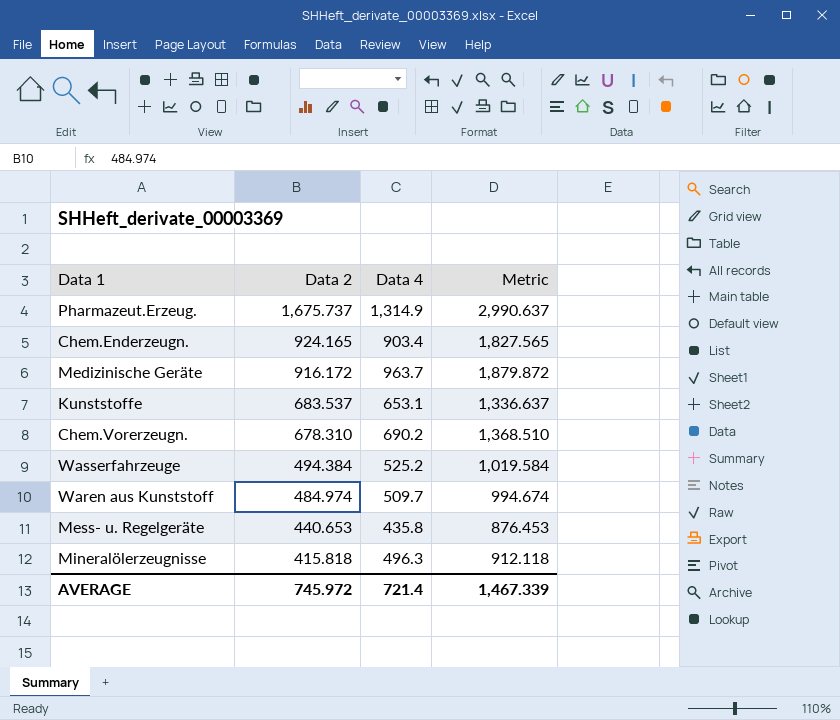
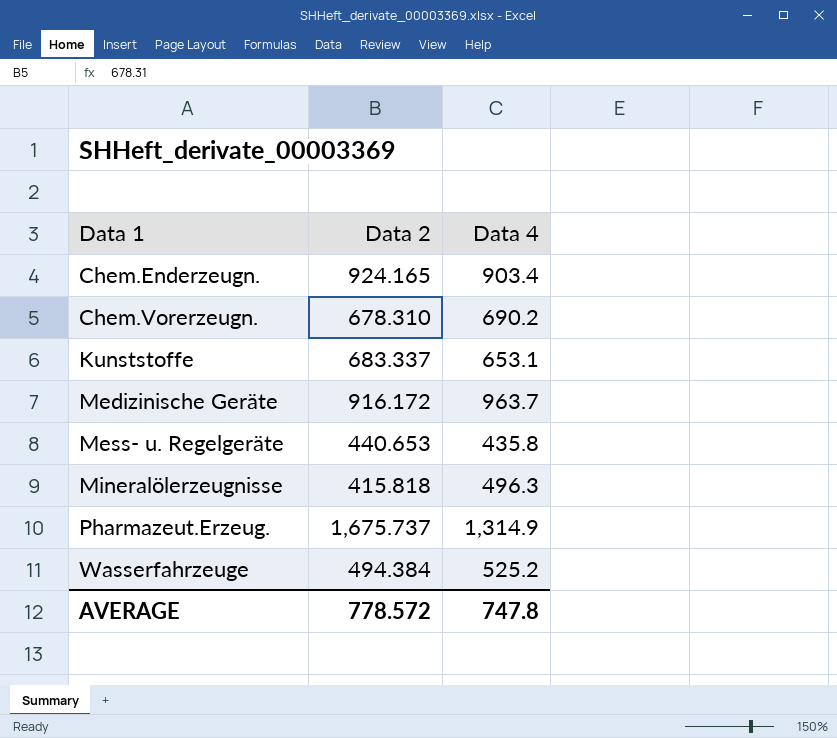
row order: Data 2 descending -> Data 1 ascending
column Metric | formula: [Data 2] + [Data 4] -> none
row Waren aus Kunststoff: 484.974 | 509.7 | 994.674 -> none
Kunststoffe | Data 2: 683.537 -> 683.337
AVERAGE | Data 2: 745.972 -> 778.572
AVERAGE | Data 4: 721.4 -> 747.8

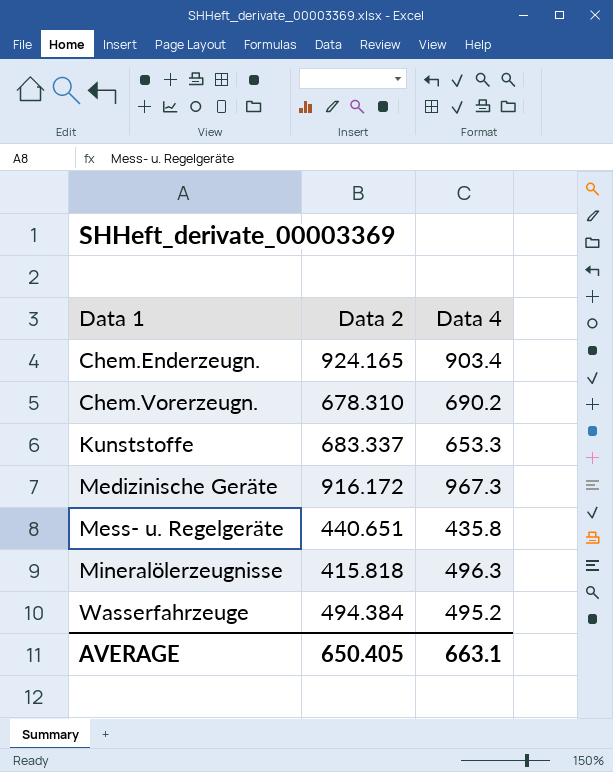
row Pharmazeut.Erzeug.: 1,675.737 | 1,314.9 -> none
Kunststoffe | Data 4: 653.1 -> 653.3
Medizinische Geräte | Data 4: 963.7 -> 967.3
Mess- u. Regelgeräte | Data 2: 440.653 -> 440.651
Wasserfahrzeuge | Data 4: 525.2 -> 495.2
AVERAGE | Data 2: 778.572 -> 650.405
AVERAGE | Data 4: 747.8 -> 663.1

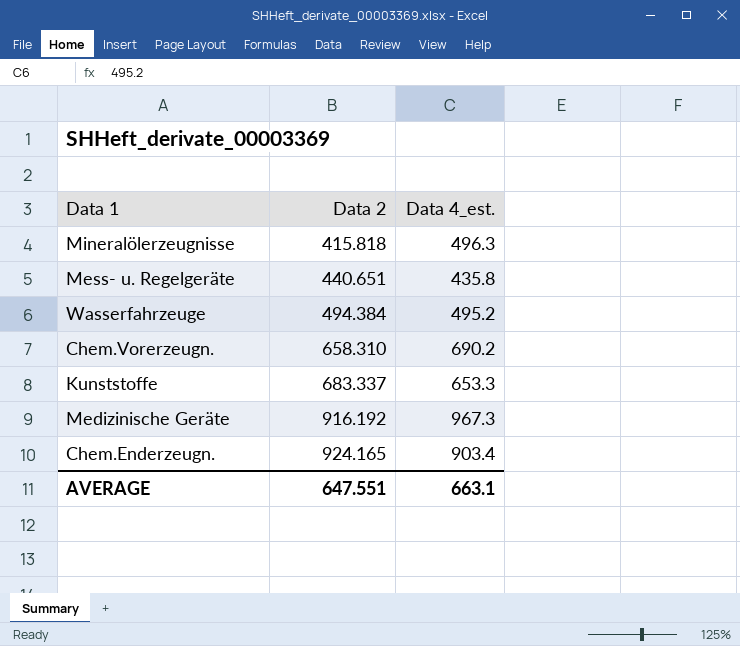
row order: Data 1 ascending -> Data 2 ascending
column name: Data 4 -> Data 4_est.
Chem.Vorerzeugn. | Data 2: 678.310 -> 658.310
Medizinische Geräte | Data 2: 916.172 -> 916.192
AVERAGE | Data 2: 650.405 -> 647.551

